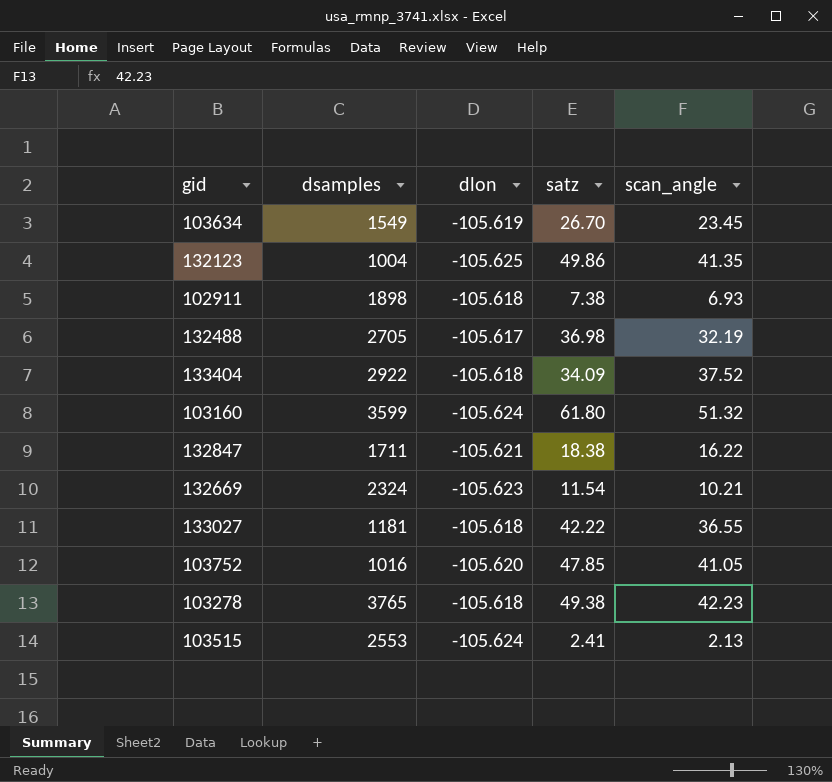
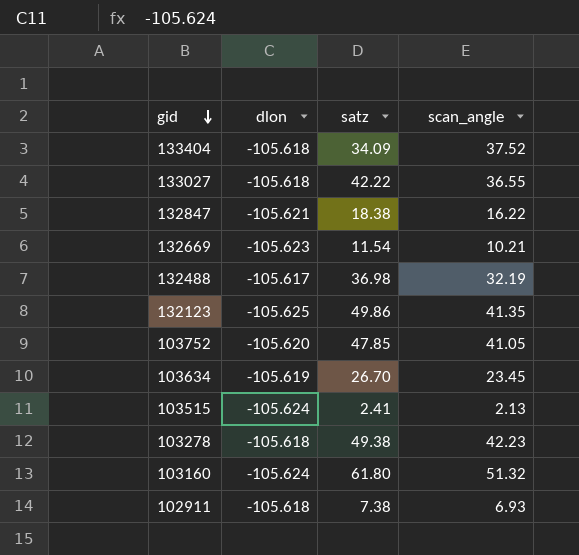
row order: none -> gid descending
column dsamples | position: 2 -> none

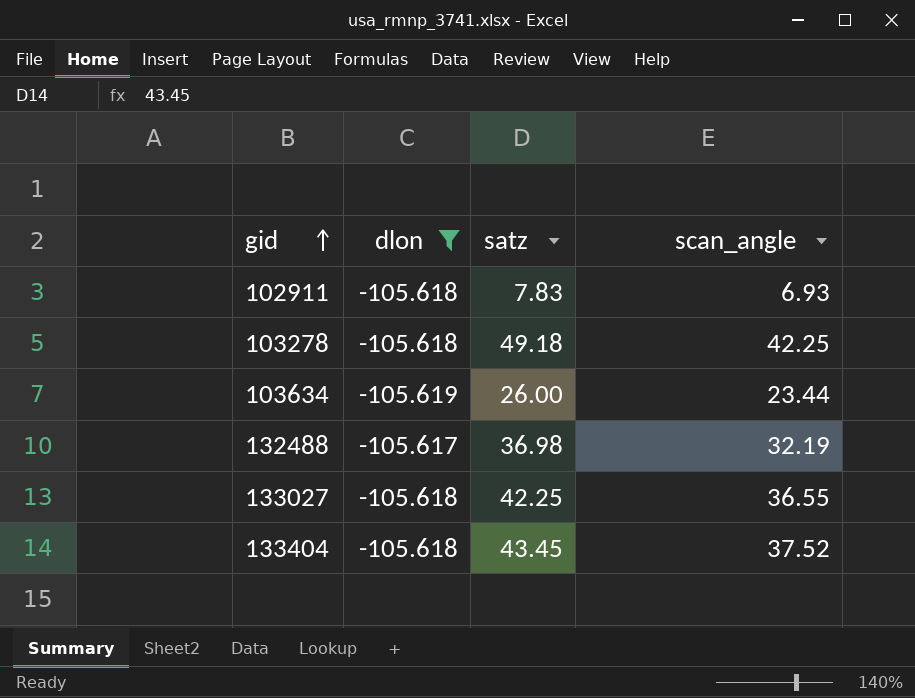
filter: none -> dlon >= -105.619
row order: gid descending -> gid ascending
102911 | satz: 7.38 -> 7.83
103278 | satz: 49.38 -> 49.18
103278 | scan_angle: 42.23 -> 42.25
103634 | satz: 26.70 -> 26.00
103634 | scan_angle: 23.45 -> 23.44
133027 | satz: 42.22 -> 42.25
133404 | satz: 34.09 -> 43.45

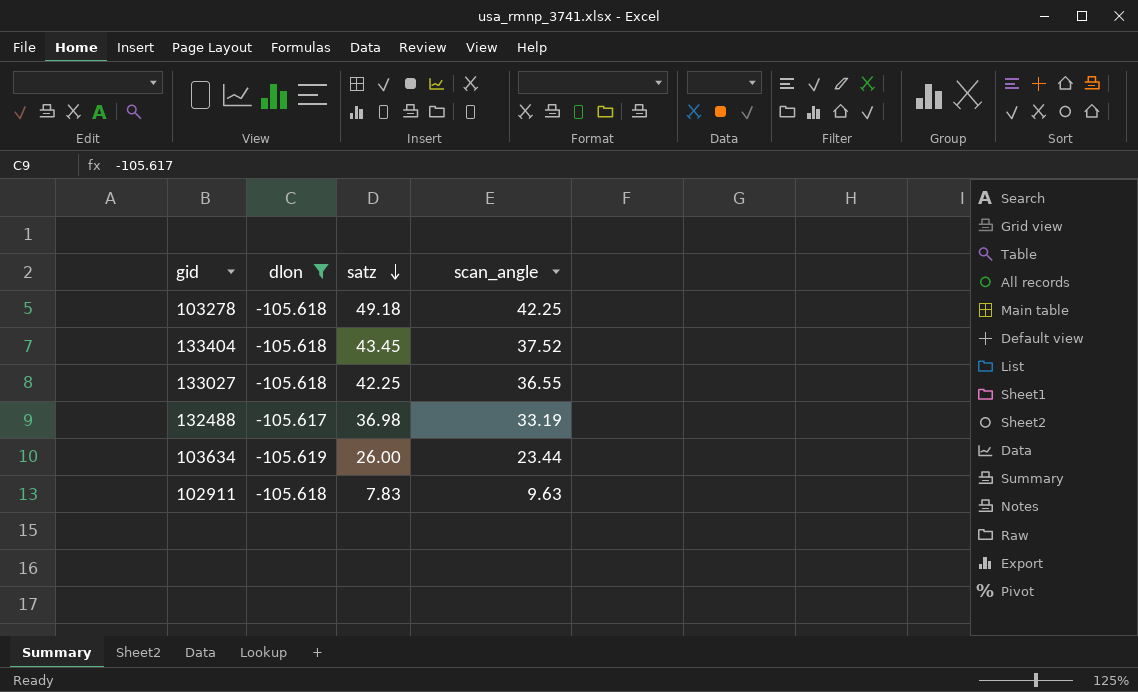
row order: gid ascending -> satz descending
132488 | scan_angle: 32.19 -> 33.19
102911 | scan_angle: 6.93 -> 9.63

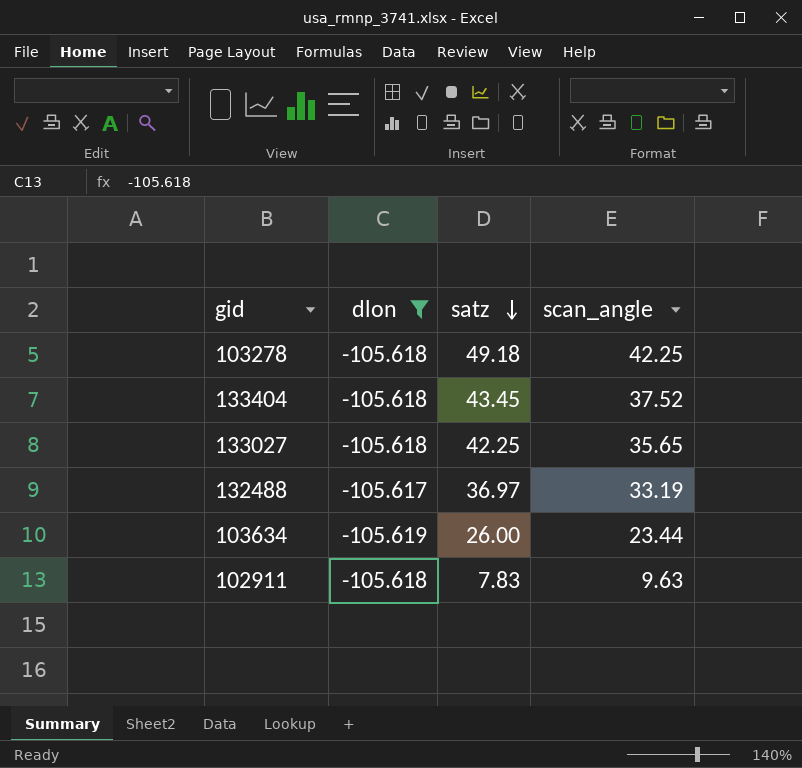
133027 | scan_angle: 36.55 -> 35.65
132488 | satz: 36.98 -> 36.97

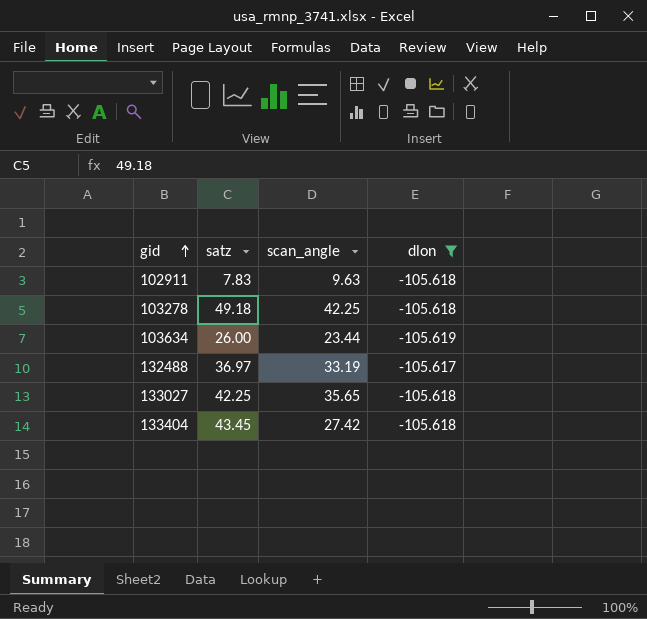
row order: satz descending -> gid ascending
column dlon | position: 2 -> 4
133404 | scan_angle: 37.52 -> 27.42

